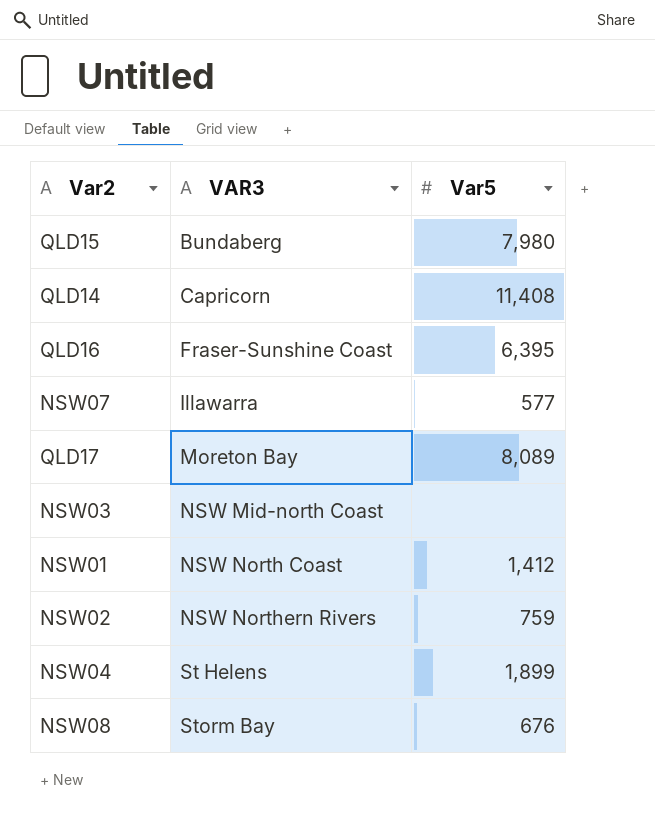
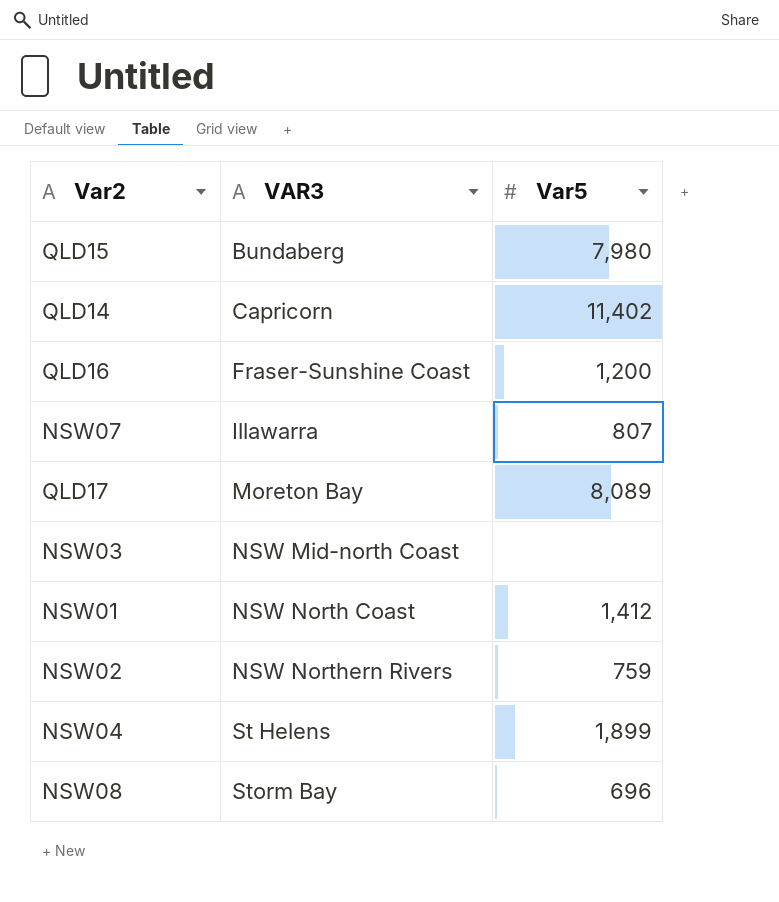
QLD14 | Var5: 11,408 -> 11,402
QLD16 | Var5: 6,395 -> 1,200
NSW07 | Var5: 577 -> 807
NSW08 | Var5: 676 -> 696

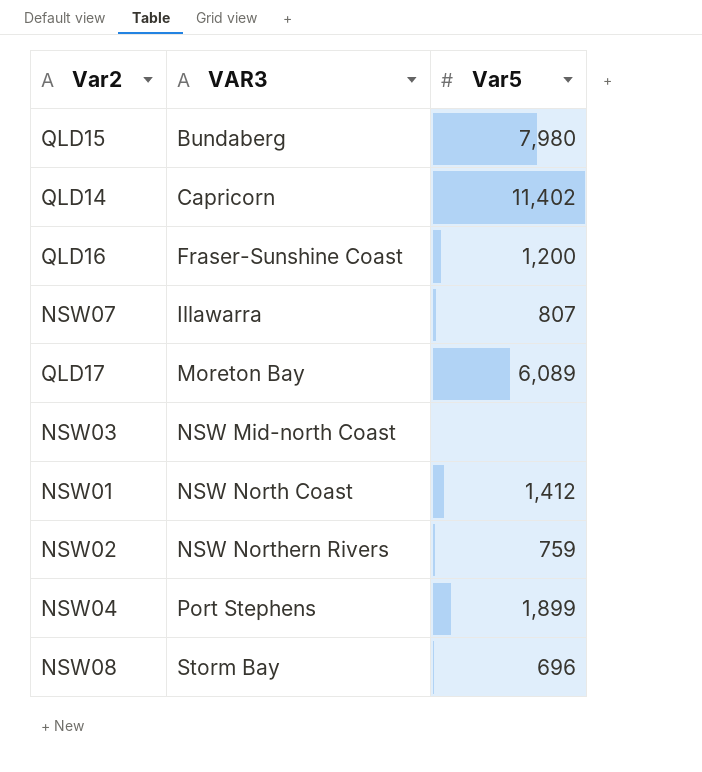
QLD17 | Var5: 8,089 -> 6,089
NSW04 | VAR3: St Helens -> Port Stephens

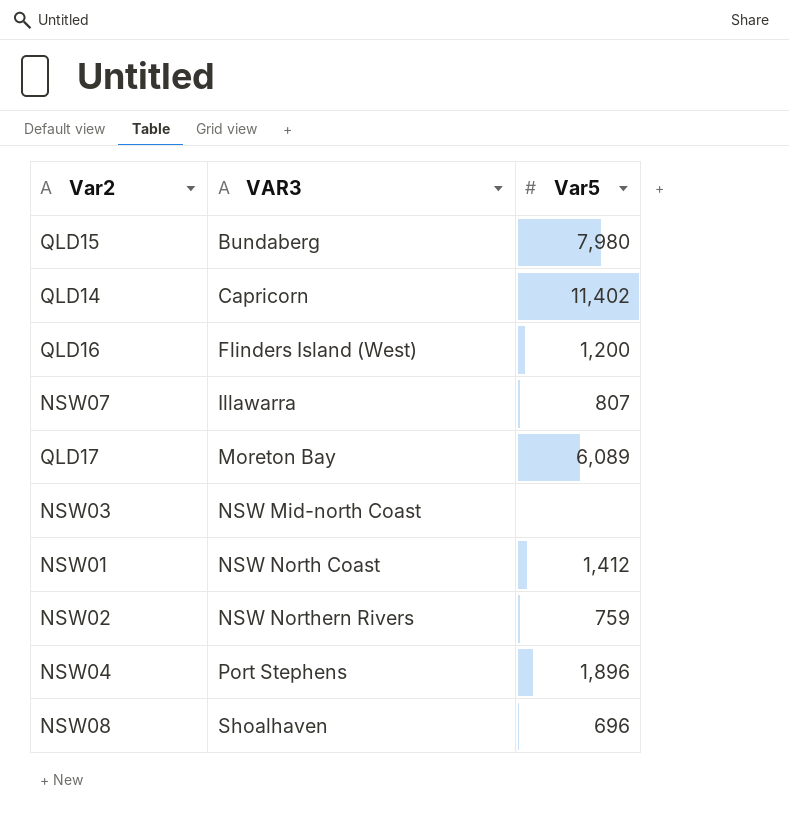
QLD16 | VAR3: Fraser-Sunshine Coast -> Flinders Island (West)
NSW04 | Var5: 1,899 -> 1,896
NSW08 | VAR3: Storm Bay -> Shoalhaven

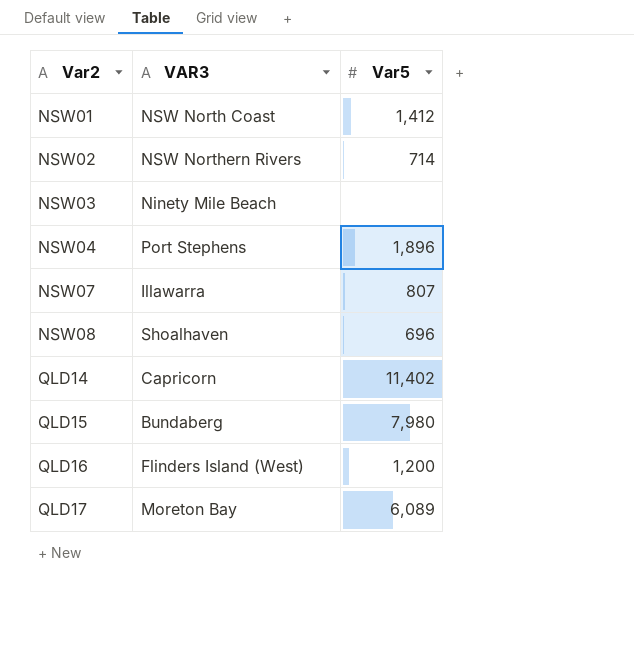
row order: VAR3 ascending -> Var2 ascending
NSW02 | Var5: 759 -> 714
NSW03 | VAR3: NSW Mid-north Coast -> Ninety Mile Beach

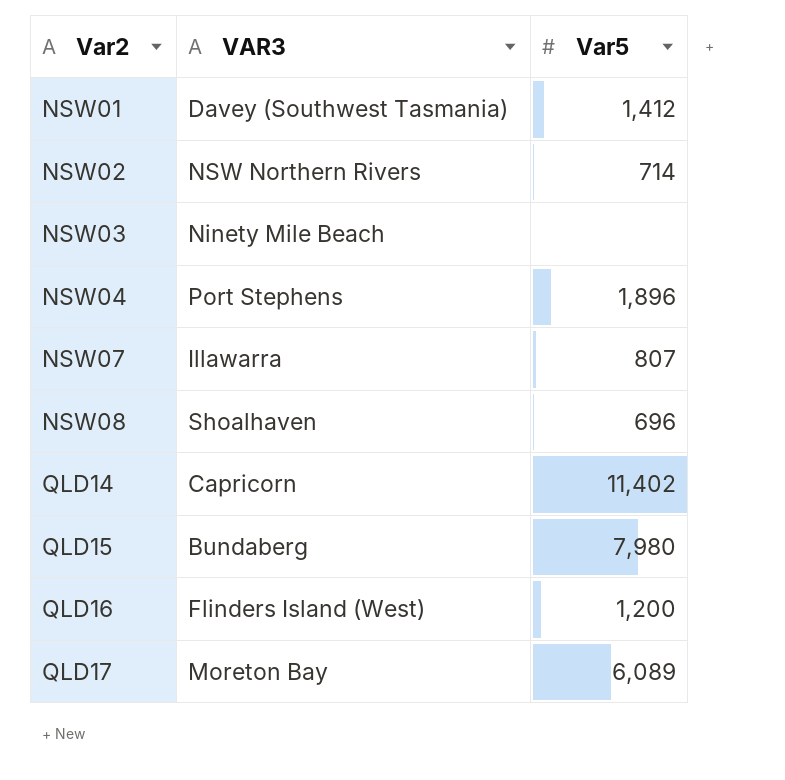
NSW01 | VAR3: NSW North Coast -> Davey (Southwest Tasmania)

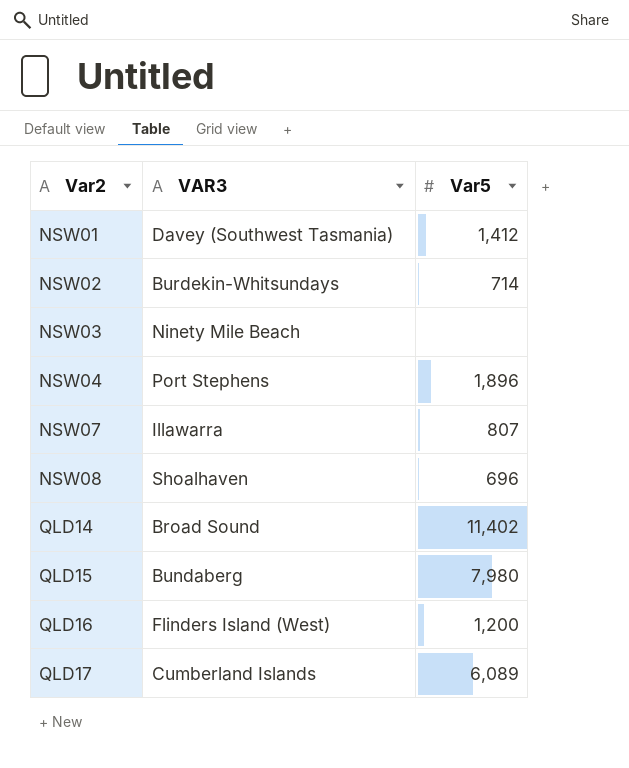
NSW02 | VAR3: NSW Northern Rivers -> Burdekin-Whitsundays
QLD14 | VAR3: Capricorn -> Broad Sound
QLD17 | VAR3: Moreton Bay -> Cumberland Islands

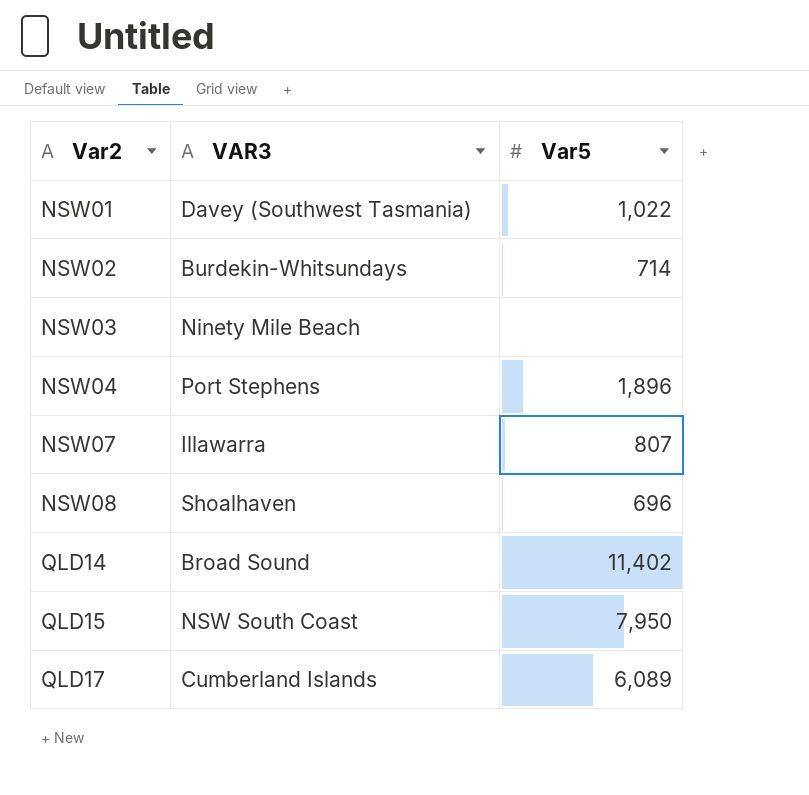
row QLD16: Flinders Island (West) | 1,200 -> none
NSW01 | Var5: 1,412 -> 1,022
QLD15 | VAR3: Bundaberg -> NSW South Coast
QLD15 | Var5: 7,980 -> 7,950

